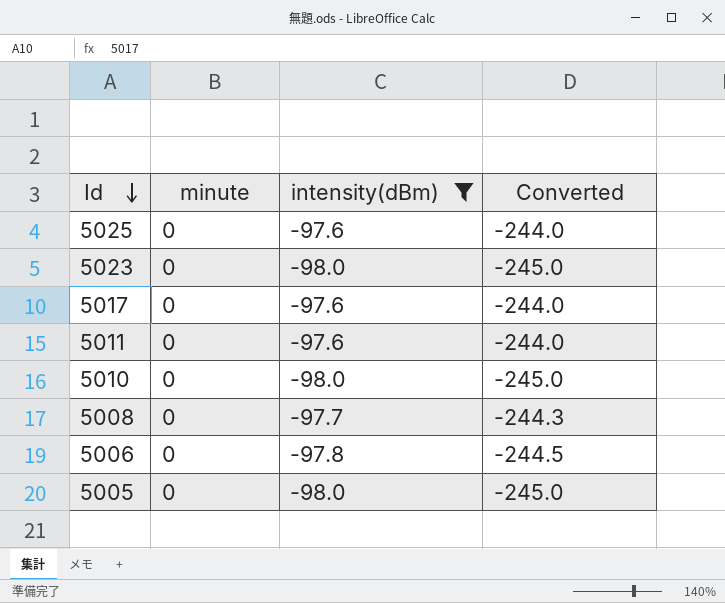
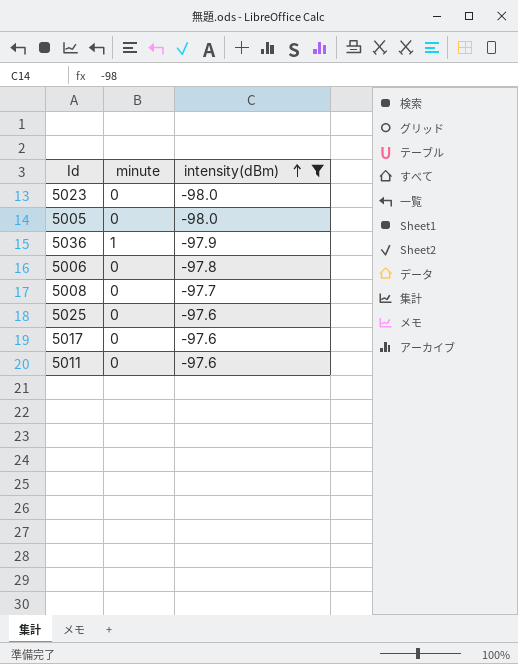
row order: Id descending -> intensity(dBm) ascending
column Converted | formula: [intensity(dBm)] * 2.5 -> none
row 5010: 0 | -98.0 | -245.0 -> none
row 5036: none -> 1 | -97.9

